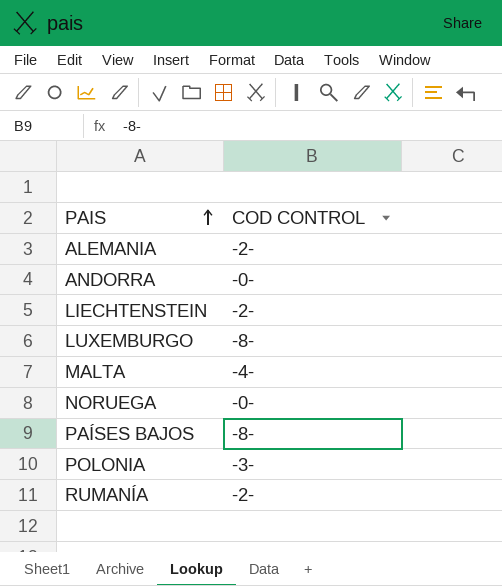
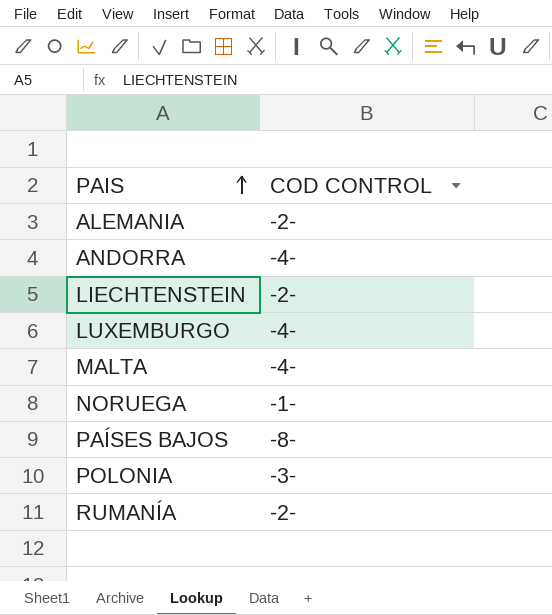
ANDORRA | COD CONTROL: -0- -> -4-
LUXEMBURGO | COD CONTROL: -8- -> -4-
NORUEGA | COD CONTROL: -0- -> -1-

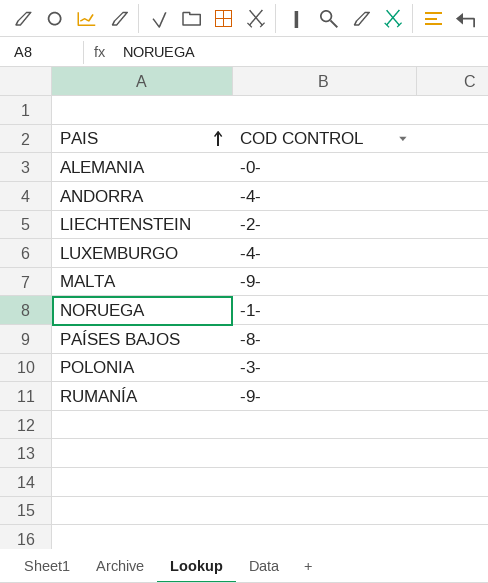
ALEMANIA | COD CONTROL: -2- -> -0-
MALTA | COD CONTROL: -4- -> -9-
RUMANÍA | COD CONTROL: -2- -> -9-

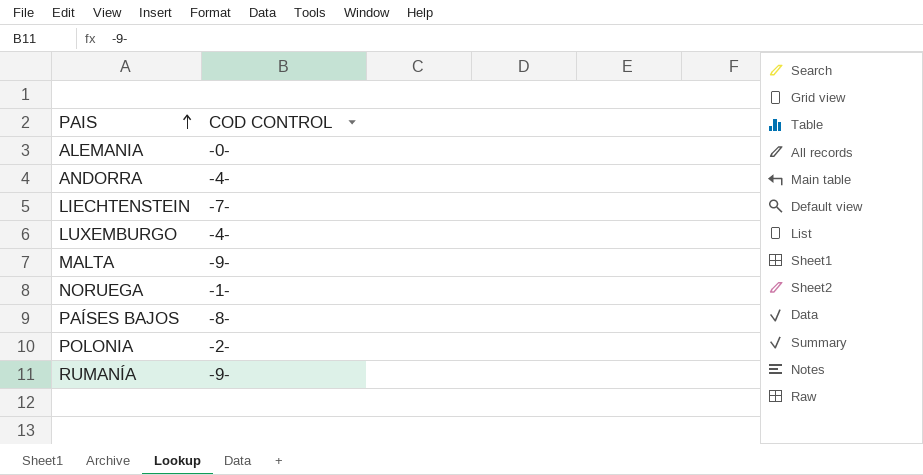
LIECHTENSTEIN | COD CONTROL: -2- -> -7-
POLONIA | COD CONTROL: -3- -> -2-

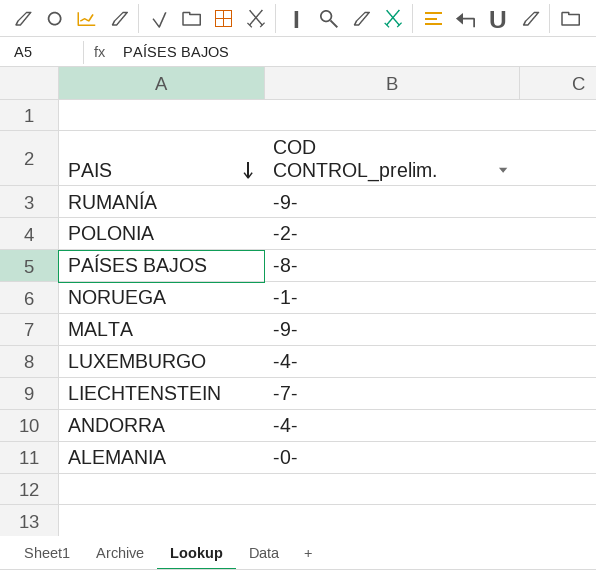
row order: PAIS ascending -> PAIS descending
column name: COD CONTROL -> COD CONTROL_prelim.

